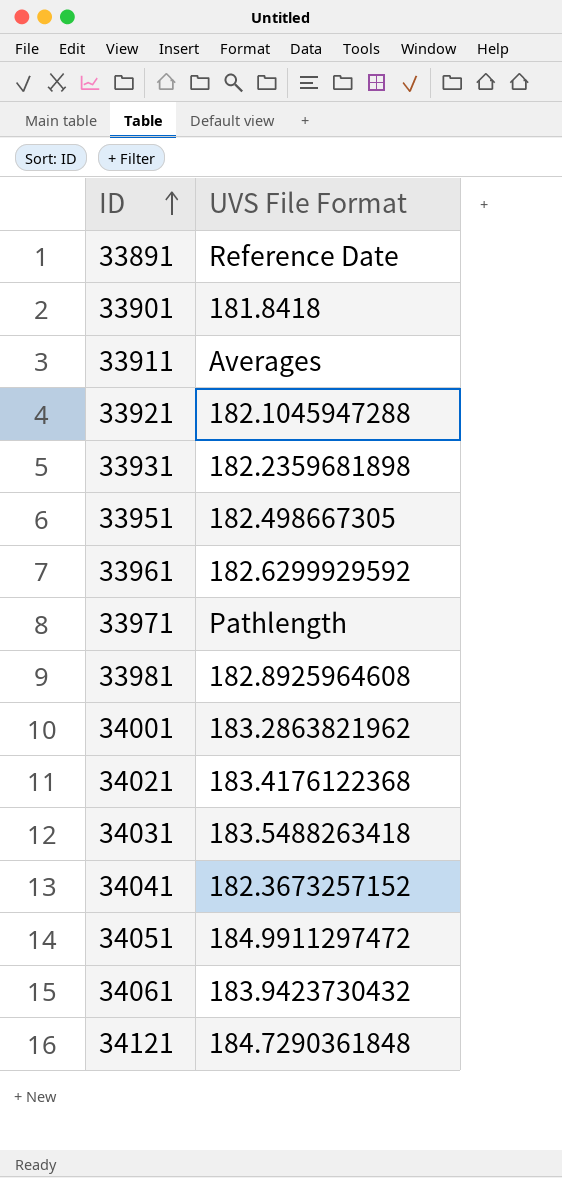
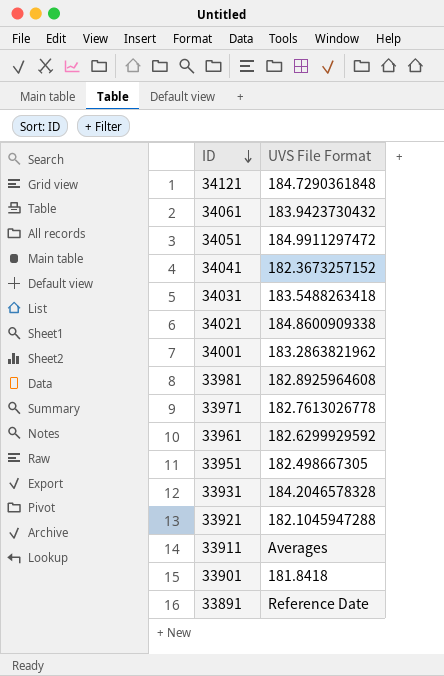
row order: ID ascending -> ID descending
34021 | UVS File Format: 183.4176122368 -> 184.8600909338
33971 | UVS File Format: Pathlength -> 182.7613026778
33931 | UVS File Format: 182.2359681898 -> 184.2046578328

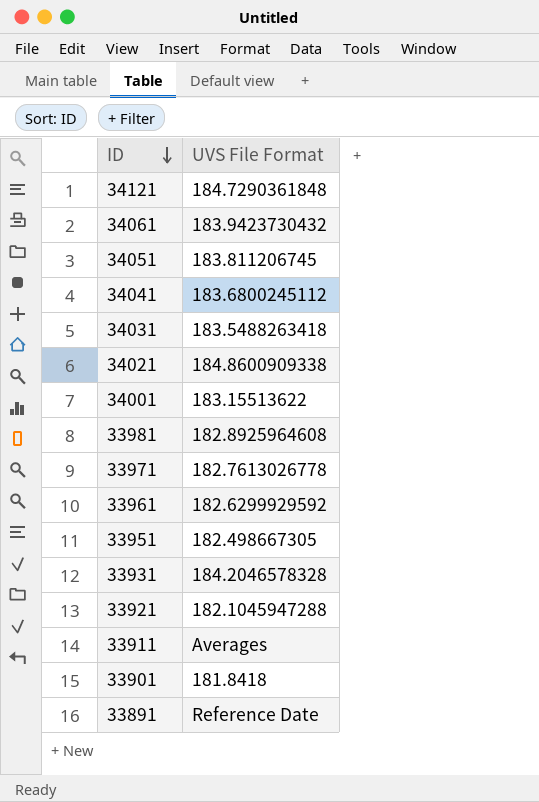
34051 | UVS File Format: 184.9911297472 -> 183.811206745
34041 | UVS File Format: 182.3673257152 -> 183.6800245112
34001 | UVS File Format: 183.2863821962 -> 183.15513622

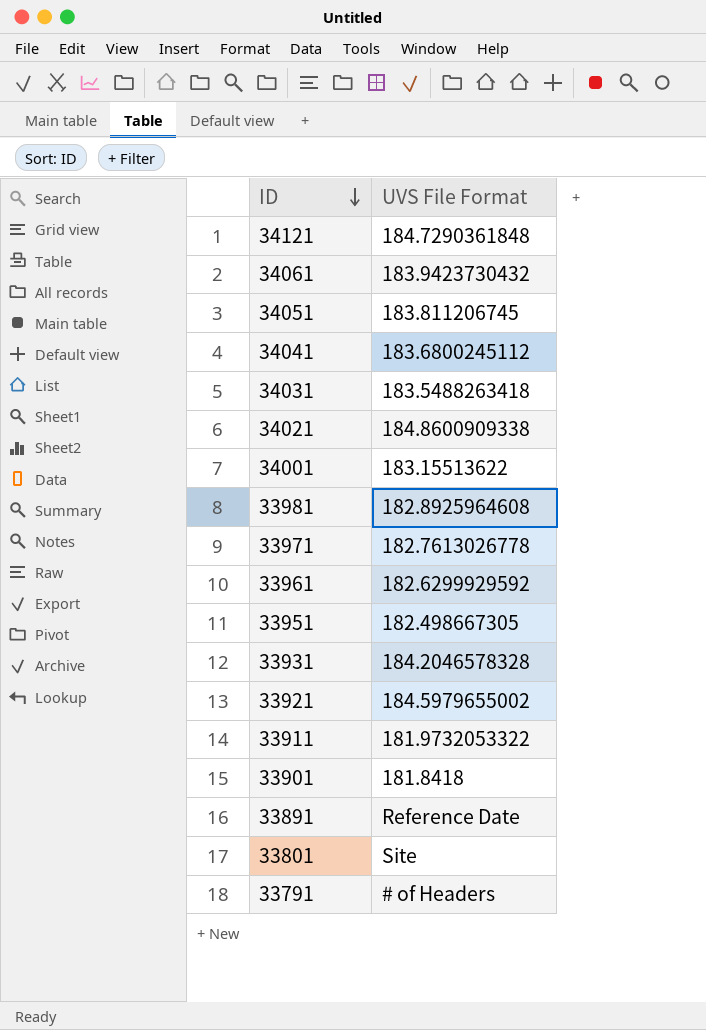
33921 | UVS File Format: 182.1045947288 -> 184.5979655002
33911 | UVS File Format: Averages -> 181.9732053322
row 33801: none -> Site
row 33791: none -> # of Headers

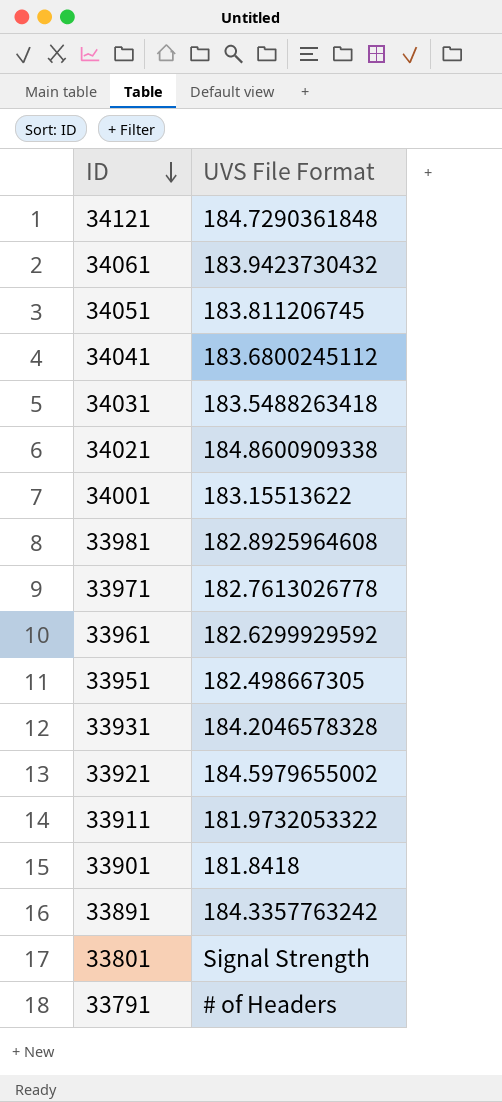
33891 | UVS File Format: Reference Date -> 184.3357763242
33801 | UVS File Format: Site -> Signal Strength

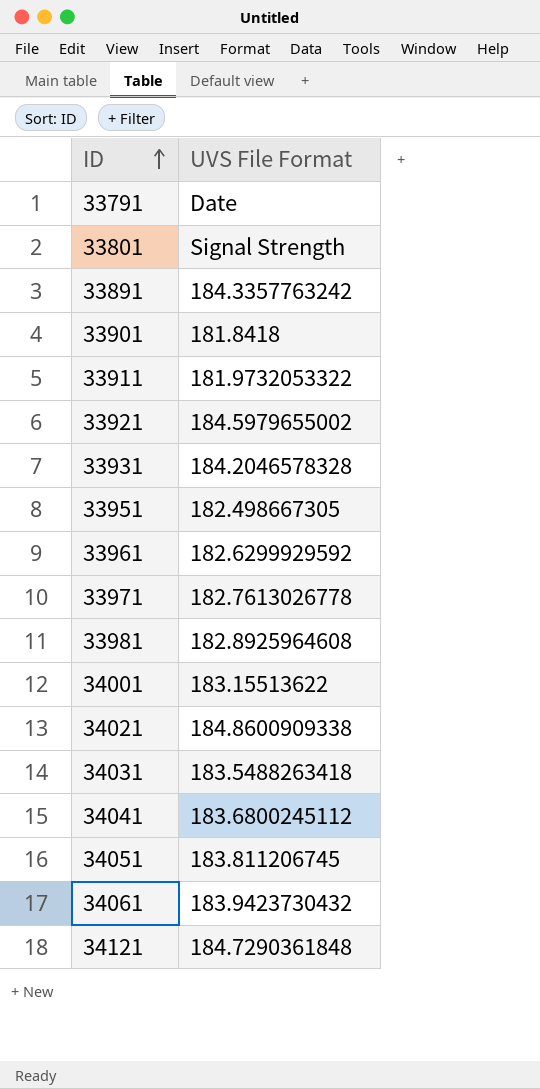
row order: ID descending -> ID ascending
33791 | UVS File Format: # of Headers -> Date

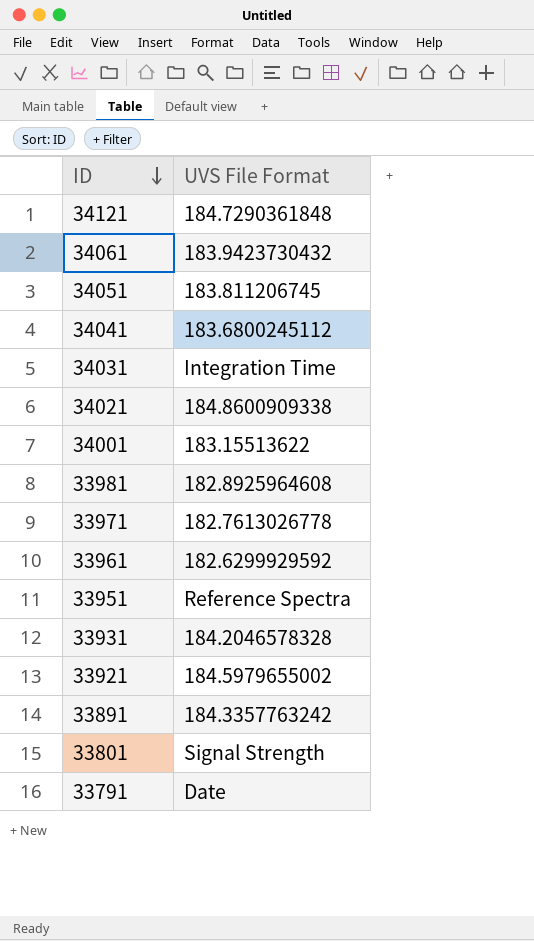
row order: ID ascending -> ID descending
row 33901: 181.8418 -> none
row 33911: 181.9732053322 -> none
34031 | UVS File Format: 183.5488263418 -> Integration Time
33951 | UVS File Format: 182.498667305 -> Reference Spectra

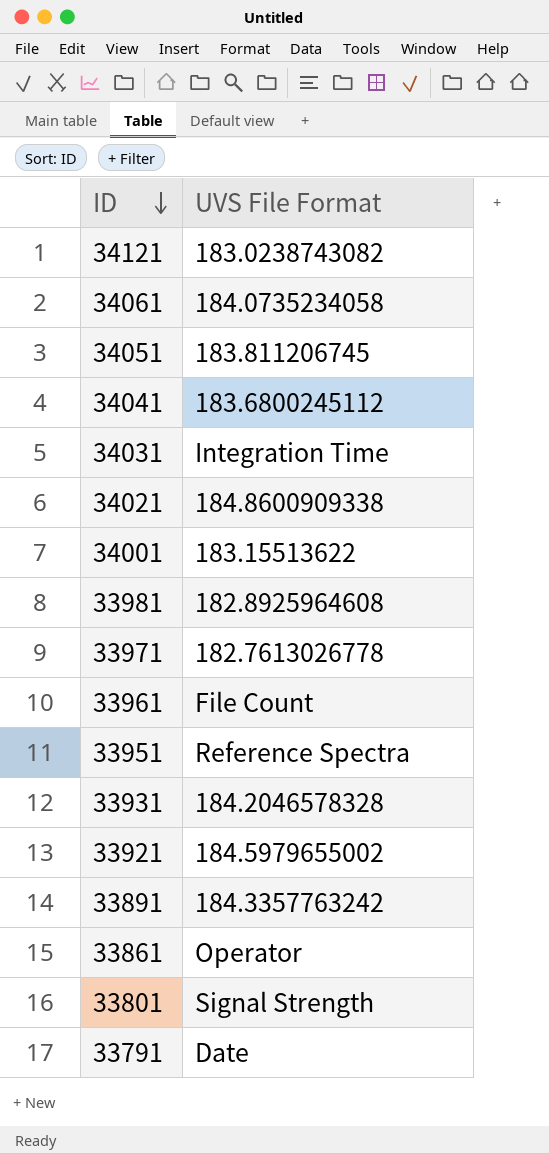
34121 | UVS File Format: 184.7290361848 -> 183.0238743082
34061 | UVS File Format: 183.9423730432 -> 184.0735234058
33961 | UVS File Format: 182.6299929592 -> File Count
row 33861: none -> Operator

